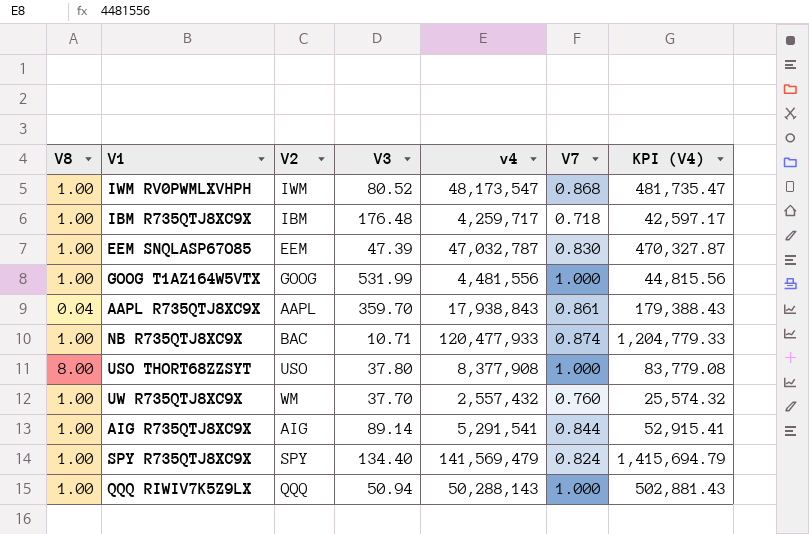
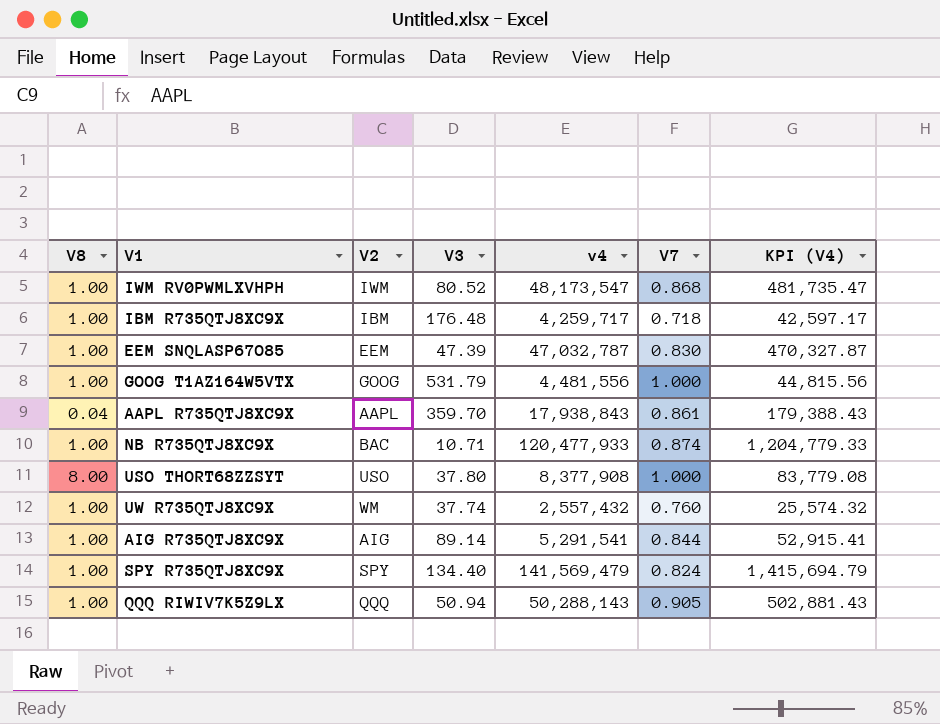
GOOG T1AZ164W5VTX | V3: 531.99 -> 531.79
UW R735QTJ8XC9X | V3: 37.70 -> 37.74
QQQ RIWIV7K5Z9LX | V7: 1.000 -> 0.905

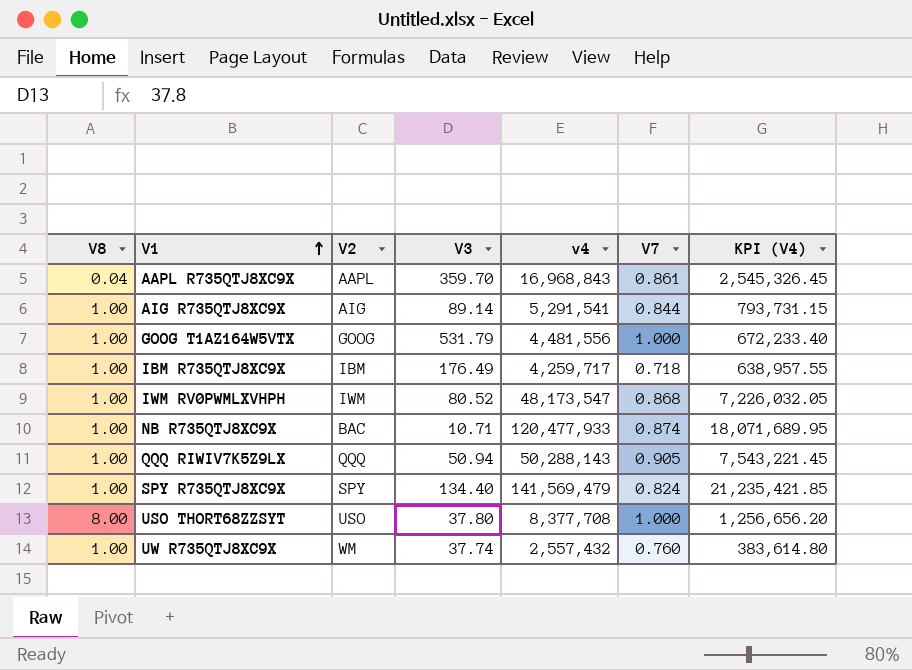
row order: none -> V1 ascending
column KPI (V4) | formula: [v4] * 0.01 -> [v4] * 0.15
row EEM SNQLASP67O85: 1.00 | EEM | 47.39 | 47,032,787 | 0.830 | 470,327.87 -> none
AAPL R735QTJ8XC9X | v4: 17,938,843 -> 16,968,843
IBM R735QTJ8XC9X | V3: 176.48 -> 176.49
USO THORT68ZZSYT | v4: 8,377,908 -> 8,377,708

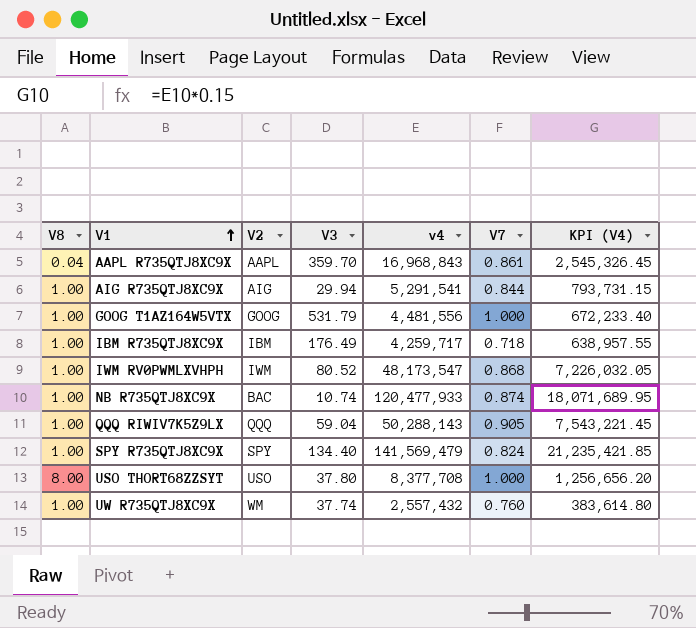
AIG R735QTJ8XC9X | V3: 89.14 -> 29.94
NB R735QTJ8XC9X | V3: 10.71 -> 10.74
QQQ RIWIV7K5Z9LX | V3: 50.94 -> 59.04

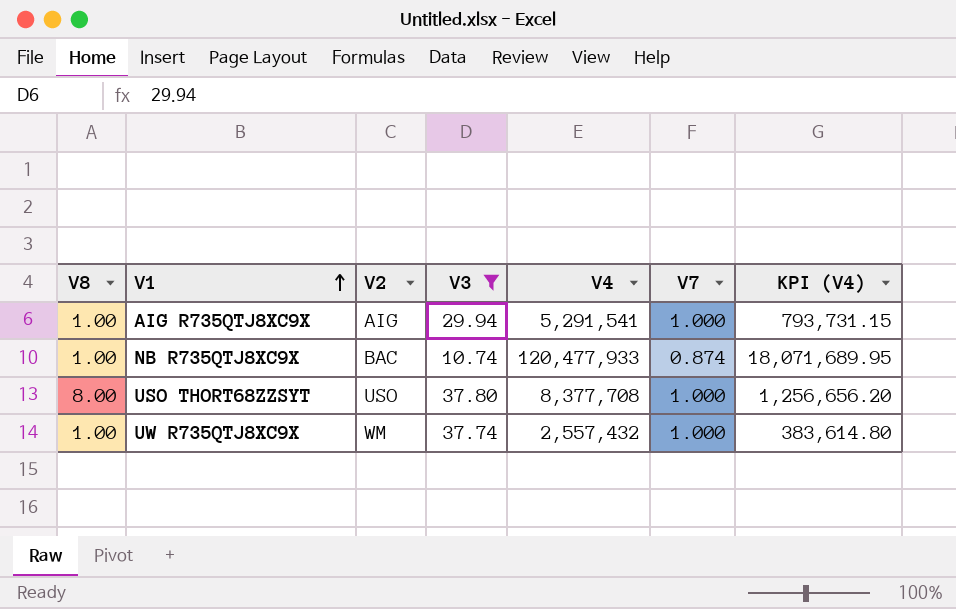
filter: none -> V3 <= 37.80
column name: v4 -> V4
AIG R735QTJ8XC9X | V7: 0.844 -> 1.000
UW R735QTJ8XC9X | V7: 0.760 -> 1.000

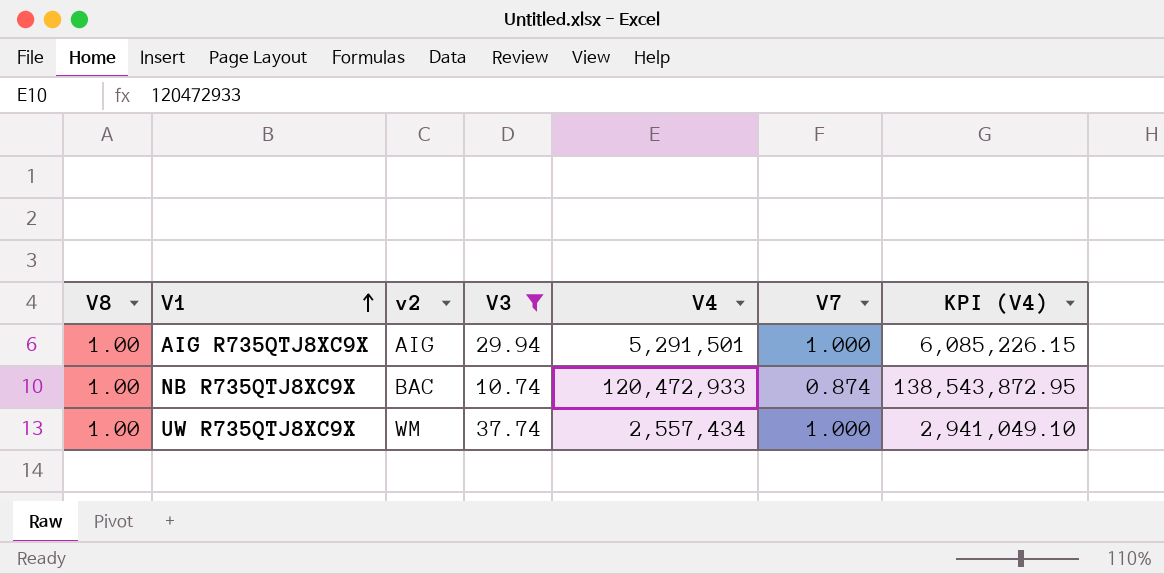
column name: V2 -> v2
column KPI (V4) | formula: [V4] * 0.15 -> [V4] * 1.15
row USO THORT68ZZSYT: 8.00 | USO | 37.80 | 8,377,708 | 1.000 | 1,256,656.20 -> none
AIG R735QTJ8XC9X | V4: 5,291,541 -> 5,291,501
NB R735QTJ8XC9X | V4: 120,477,933 -> 120,472,933
UW R735QTJ8XC9X | V4: 2,557,432 -> 2,557,434

